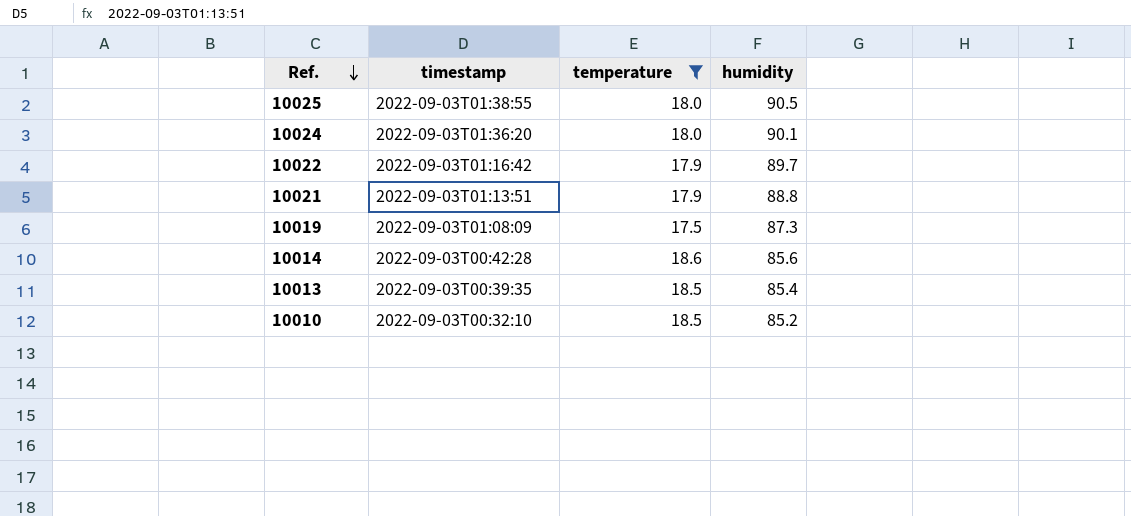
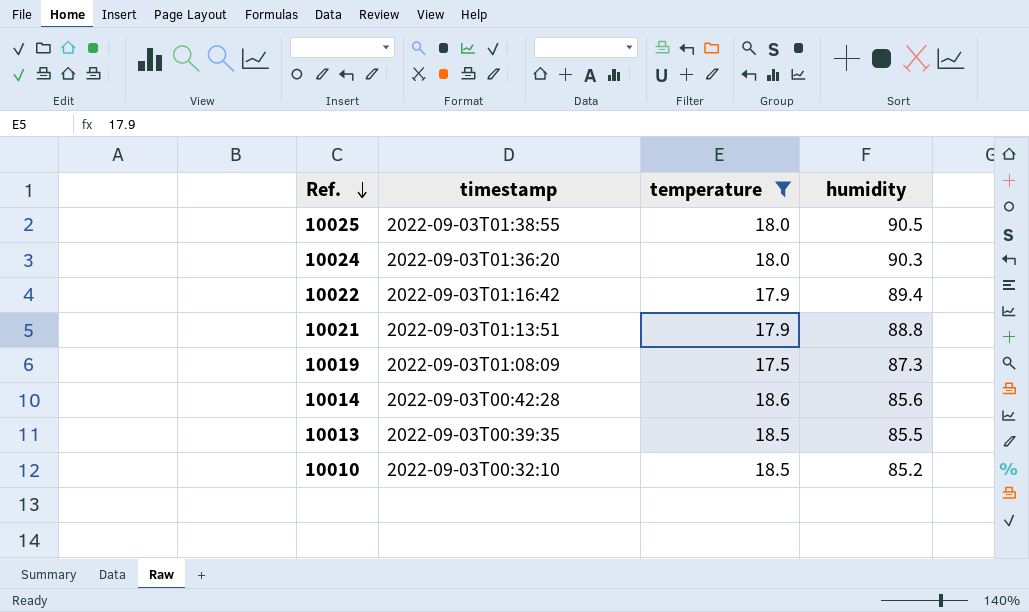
10024 | humidity: 90.1 -> 90.3
10022 | humidity: 89.7 -> 89.4
10013 | humidity: 85.4 -> 85.5

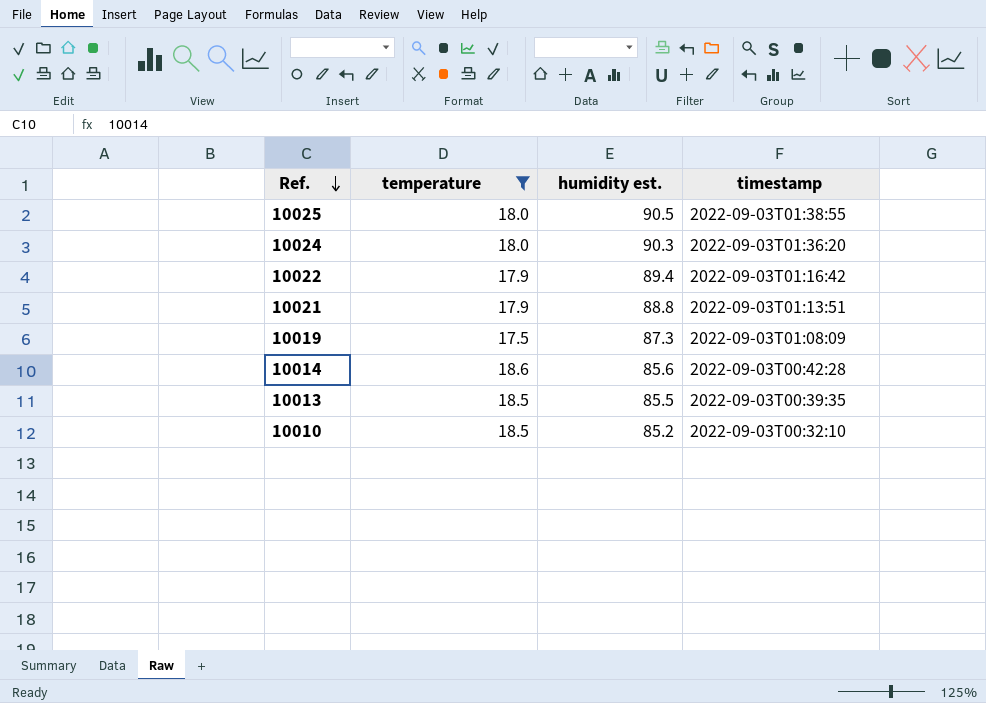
column name: humidity -> humidity est.
column timestamp | position: 2 -> 4

